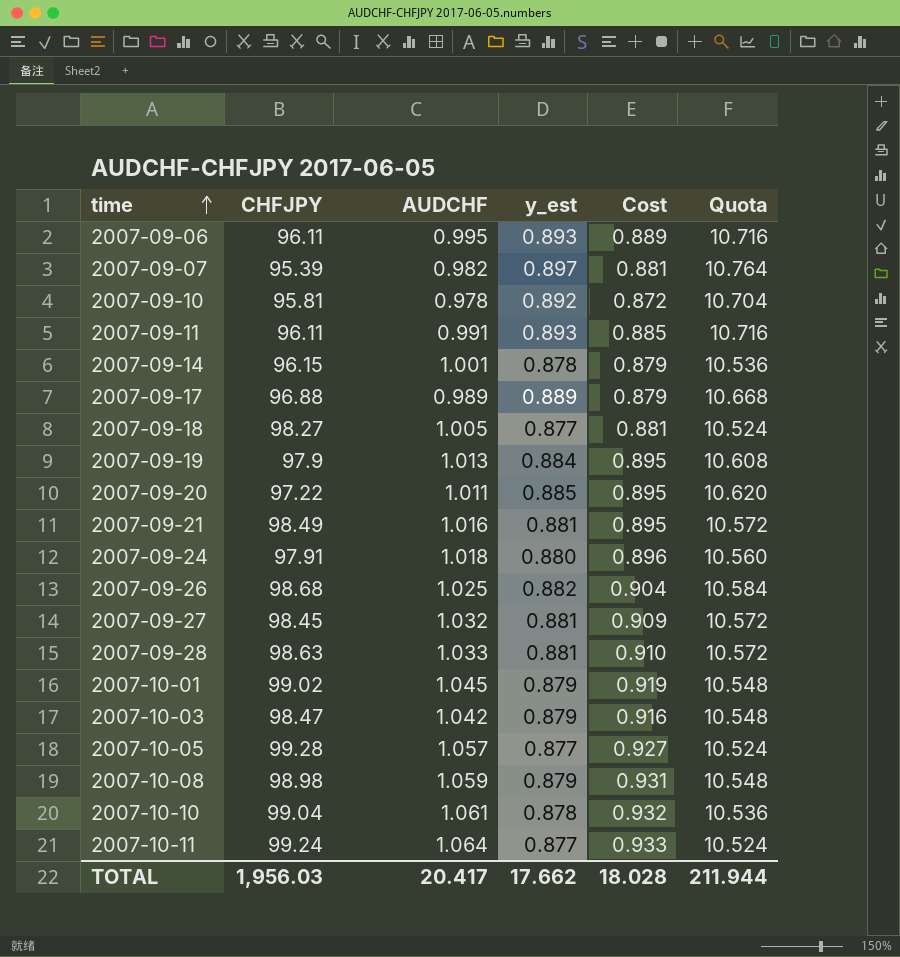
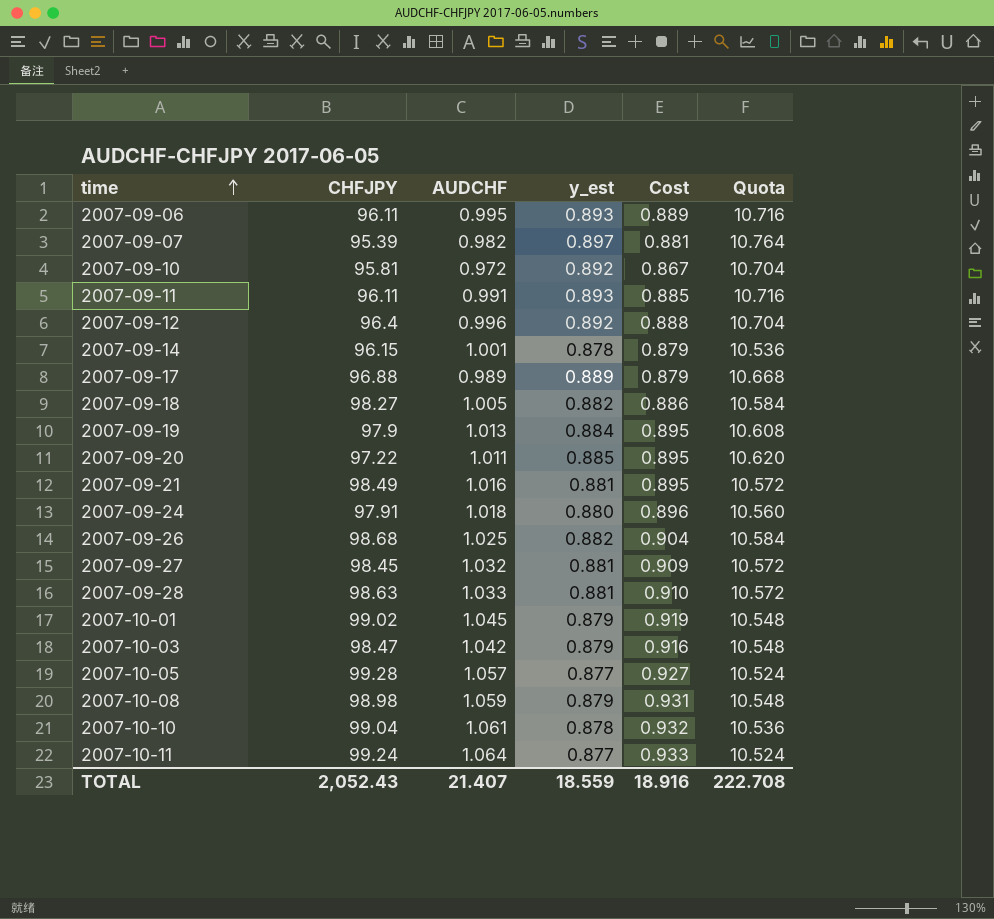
2007-09-10 | AUDCHF: 0.978 -> 0.972
2007-09-10 | Cost: 0.872 -> 0.867
row 2007-09-12: none -> 96.4 | 0.996 | 0.892 | 0.888 | 10.704
2007-09-18 | y_est: 0.877 -> 0.882
2007-09-18 | Cost: 0.881 -> 0.886
2007-09-18 | Quota: 10.524 -> 10.584
TOTAL | CHFJPY: 1,956.03 -> 2,052.43
TOTAL | AUDCHF: 20.417 -> 21.407
TOTAL | y_est: 17.662 -> 18.559
TOTAL | Cost: 18.028 -> 18.916
TOTAL | Quota: 211.944 -> 222.708

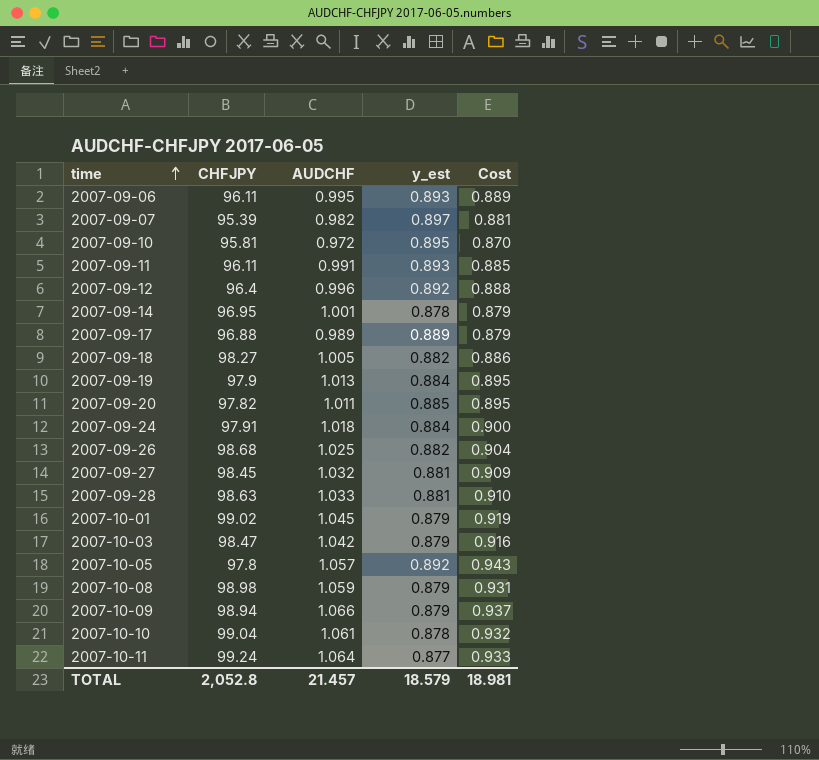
column Quota | formula: [y_est] * 12 -> none
row 2007-09-21: 98.49 | 1.016 | 0.881 | 0.895 | 10.572 -> none
2007-09-10 | y_est: 0.892 -> 0.895
2007-09-10 | Cost: 0.867 -> 0.870
2007-09-14 | CHFJPY: 96.15 -> 96.95
2007-09-20 | CHFJPY: 97.22 -> 97.82
2007-09-24 | y_est: 0.880 -> 0.884
2007-09-24 | Cost: 0.896 -> 0.900
2007-10-05 | CHFJPY: 99.28 -> 97.8
2007-10-05 | y_est: 0.877 -> 0.892
2007-10-05 | Cost: 0.927 -> 0.943
row 2007-10-09: none -> 98.94 | 1.066 | 0.879 | 0.937
TOTAL | CHFJPY: 2,052.43 -> 2,052.8
TOTAL | AUDCHF: 21.407 -> 21.457
TOTAL | y_est: 18.559 -> 18.579
TOTAL | Cost: 18.916 -> 18.981

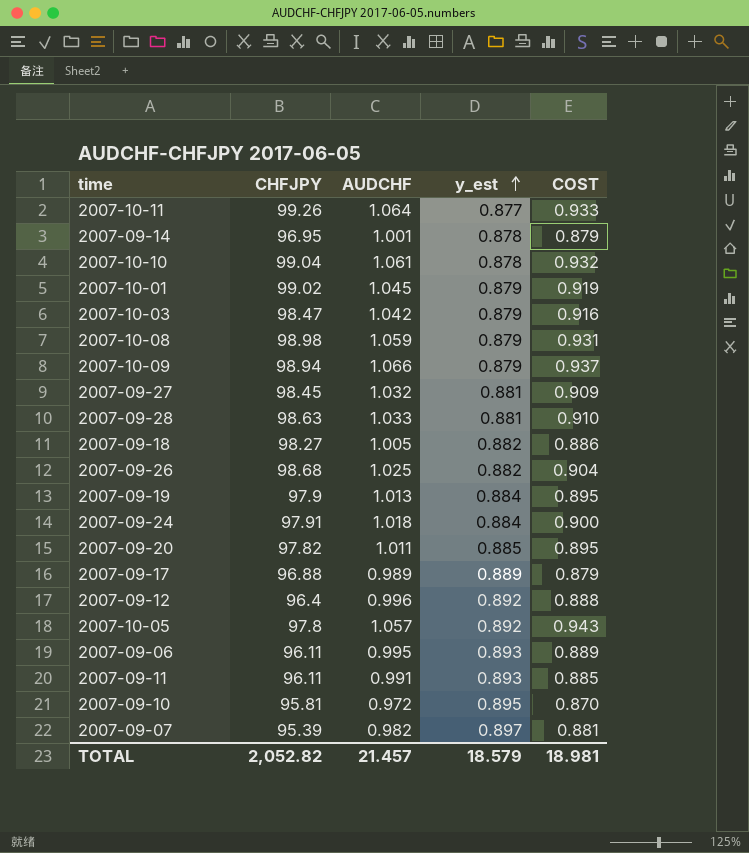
row order: time ascending -> y_est ascending
column name: Cost -> COST
2007-10-11 | CHFJPY: 99.24 -> 99.26
TOTAL | CHFJPY: 2,052.8 -> 2,052.82

